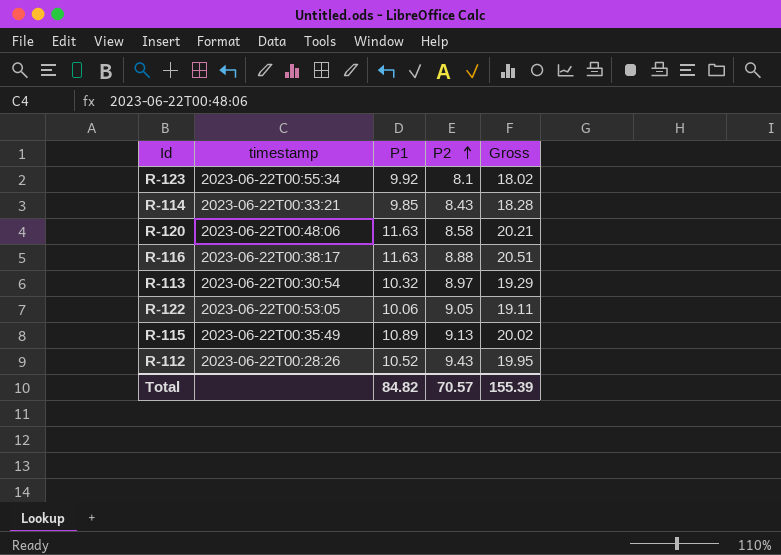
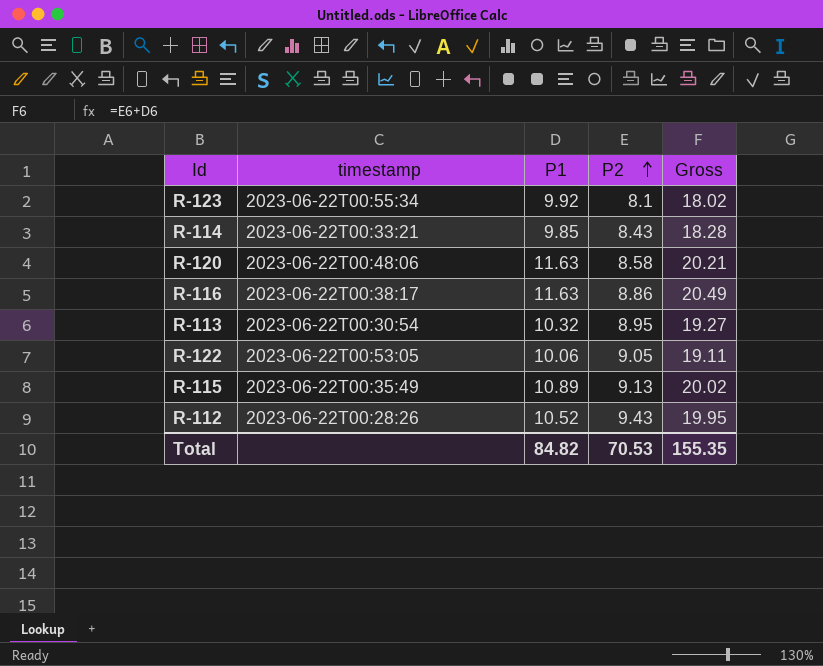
R-116 | P2: 8.88 -> 8.86
R-116 | Gross: 20.51 -> 20.49
R-113 | P2: 8.97 -> 8.95
R-113 | Gross: 19.29 -> 19.27
Total | P2: 70.57 -> 70.53
Total | Gross: 155.39 -> 155.35

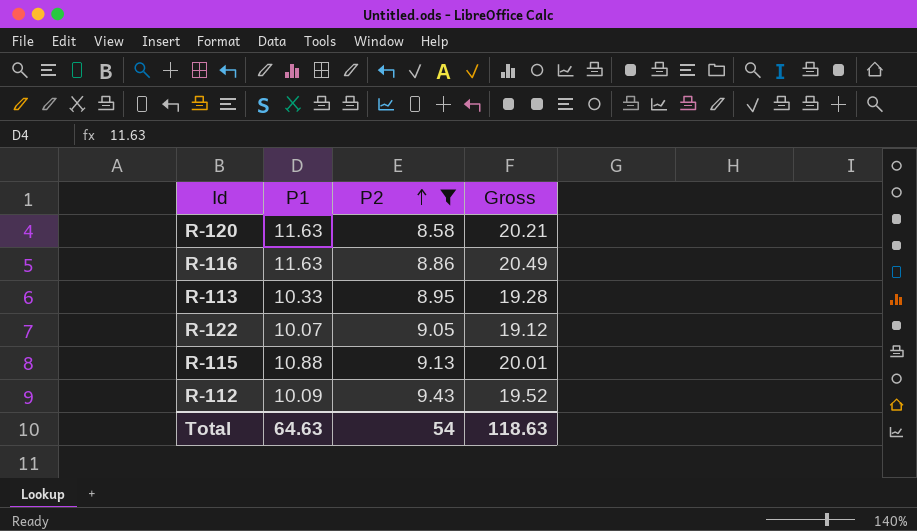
filter: none -> P2 >= 8.58
column timestamp | position: 2 -> none
R-113 | P1: 10.32 -> 10.33
R-113 | Gross: 19.27 -> 19.28
R-122 | P1: 10.06 -> 10.07
R-122 | Gross: 19.11 -> 19.12
R-115 | P1: 10.89 -> 10.88
R-115 | Gross: 20.02 -> 20.01
R-112 | P1: 10.52 -> 10.09
R-112 | Gross: 19.95 -> 19.52
Total | P1: 84.82 -> 64.63
Total | P2: 70.53 -> 54
Total | Gross: 155.35 -> 118.63

